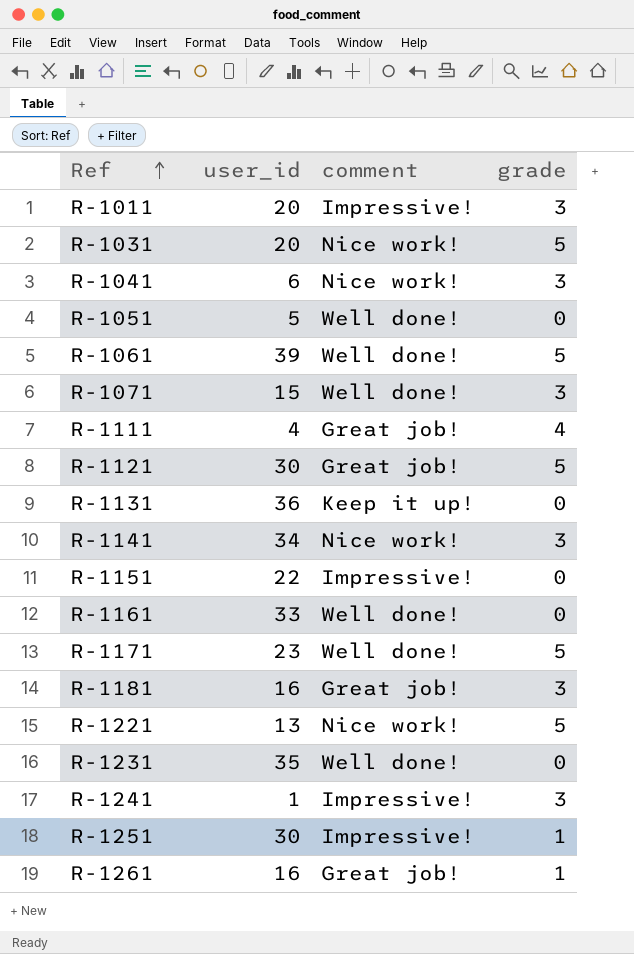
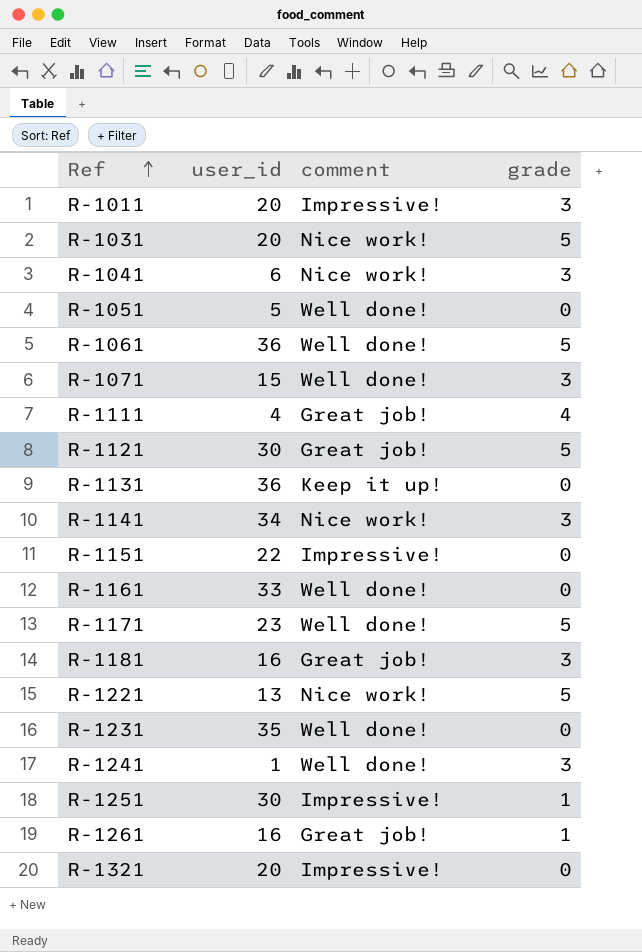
R-1061 | user_id: 39 -> 36
R-1241 | comment: Impressive! -> Well done!
row R-1321: none -> 20 | Impressive! | 0

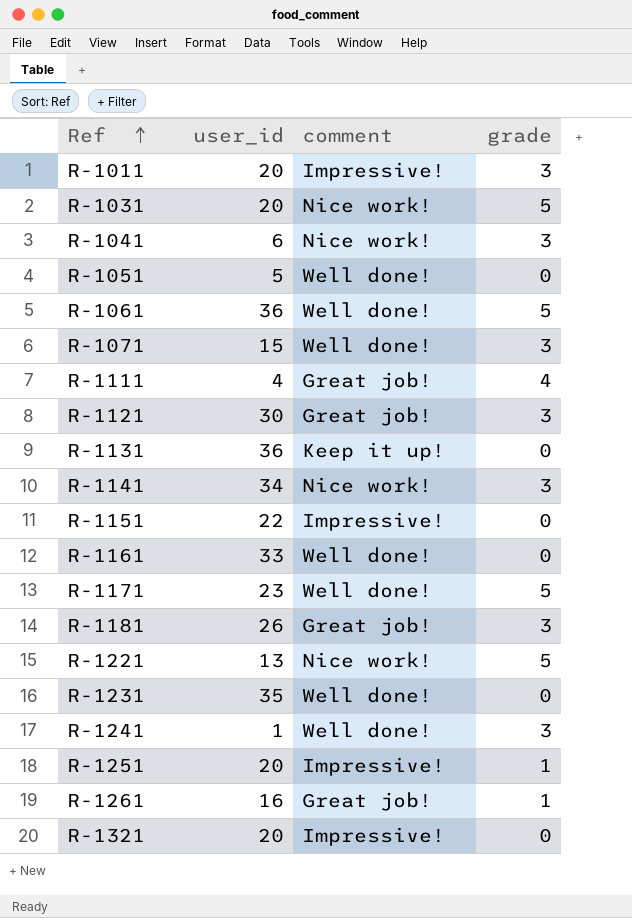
R-1121 | grade: 5 -> 3
R-1181 | user_id: 16 -> 26
R-1251 | user_id: 30 -> 20

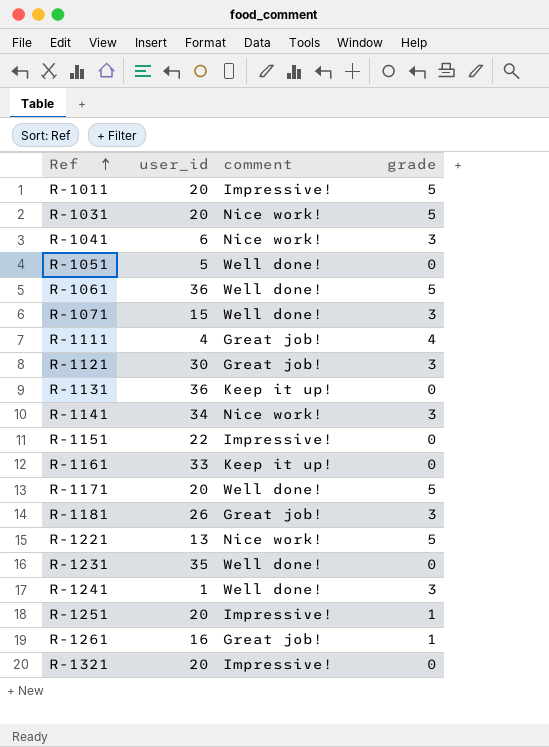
R-1011 | grade: 3 -> 5
R-1161 | comment: Well done! -> Keep it up!
R-1171 | user_id: 23 -> 20

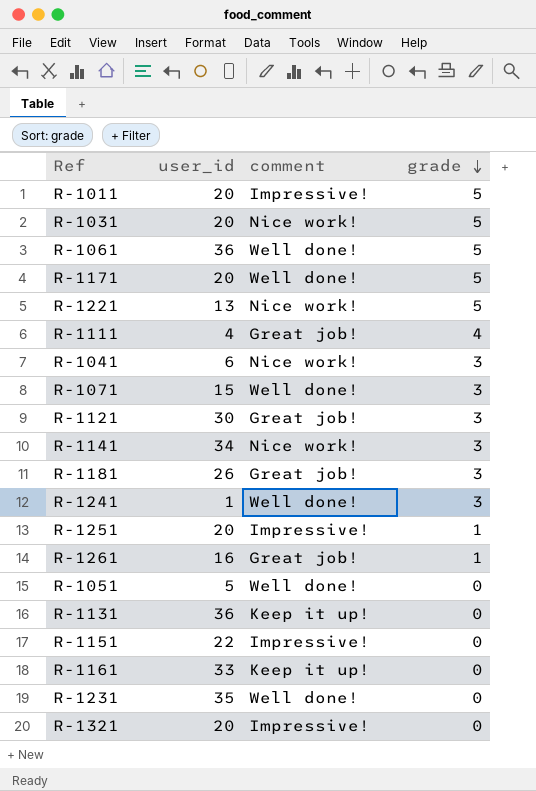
row order: Ref ascending -> grade descending

